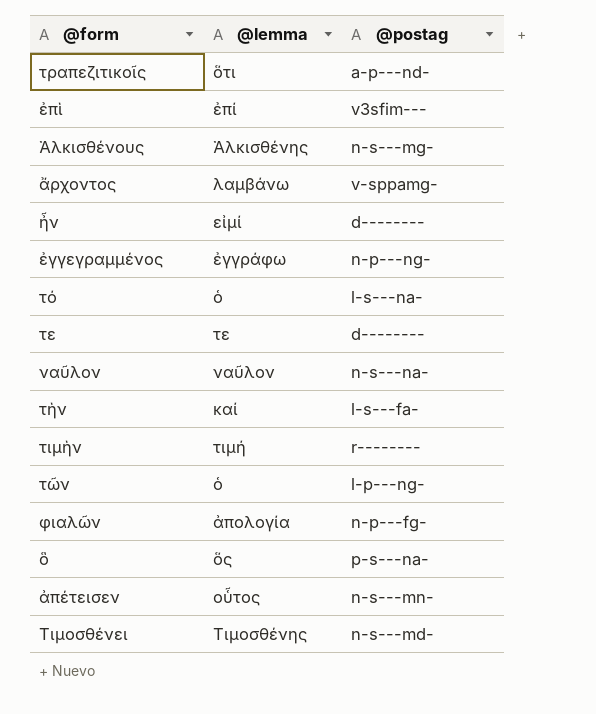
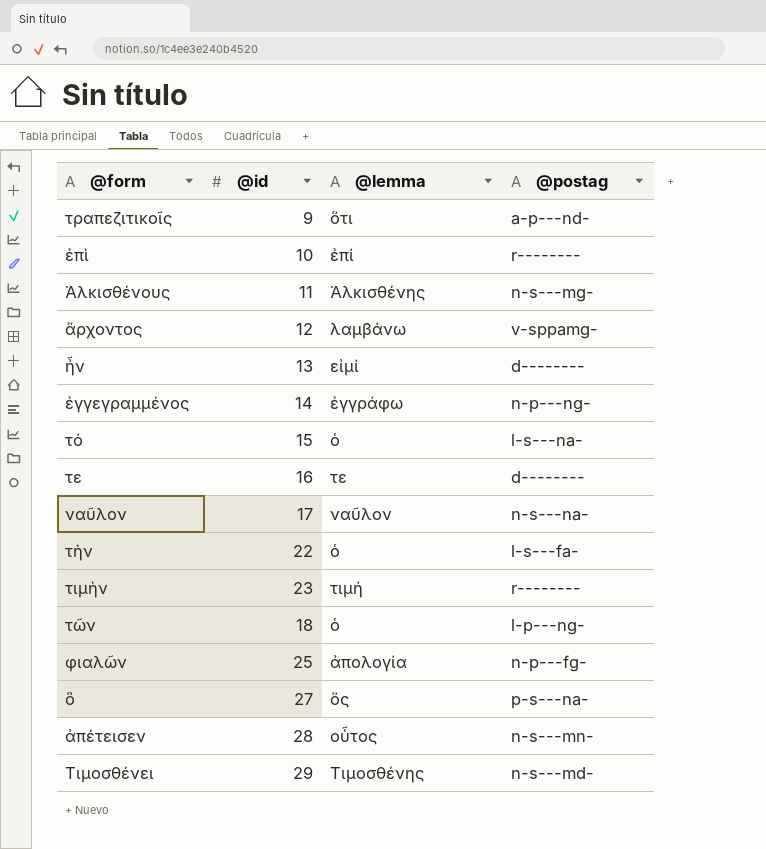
column @id | position: none -> 2
ἐπὶ | @postag: v3sfim--- -> r--------
τὴν | @lemma: καί -> ὁ

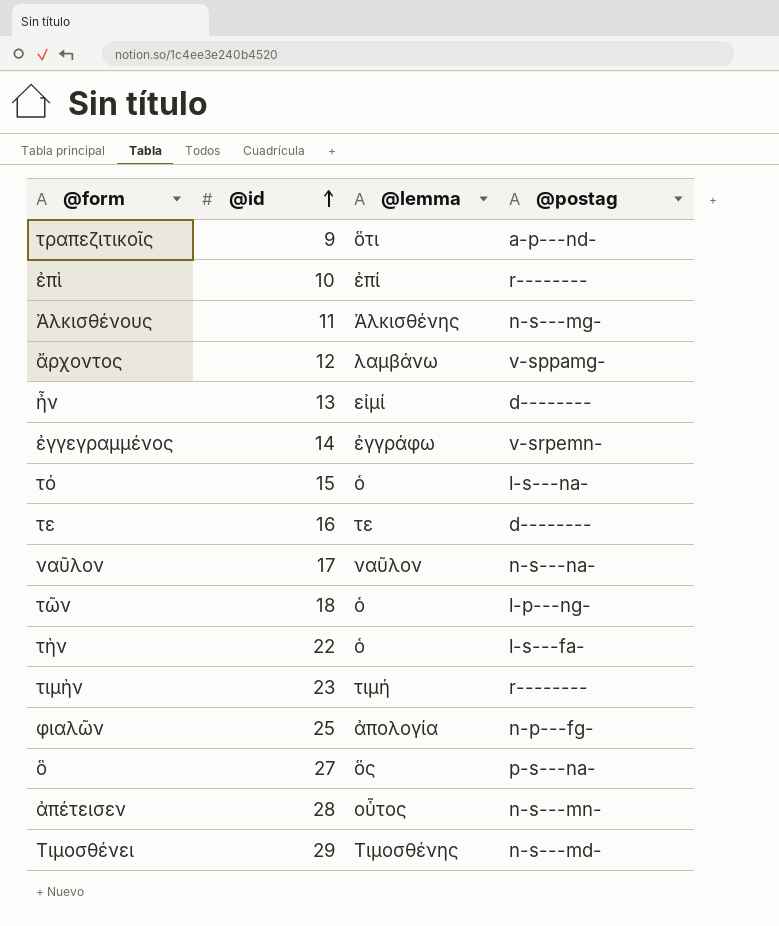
row order: none -> @id ascending
ἐγγεγραμμένος | @postag: n-p---ng- -> v-srpemn-

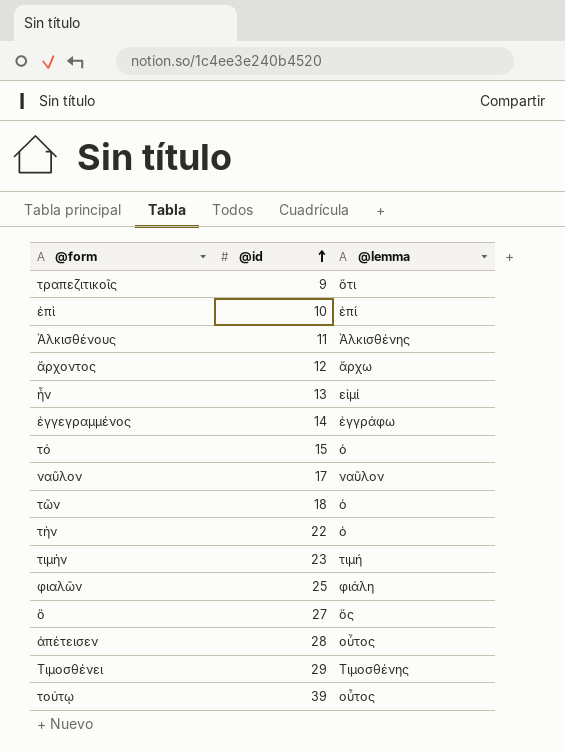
column @postag | position: 4 -> none
row τε: 16 | τε | d-------- -> none
ἄρχοντος | @lemma: λαμβάνω -> ἄρχω
φιαλῶν | @lemma: ἀπολογία -> φιάλη
row τούτῳ: none -> 39 | οὗτος

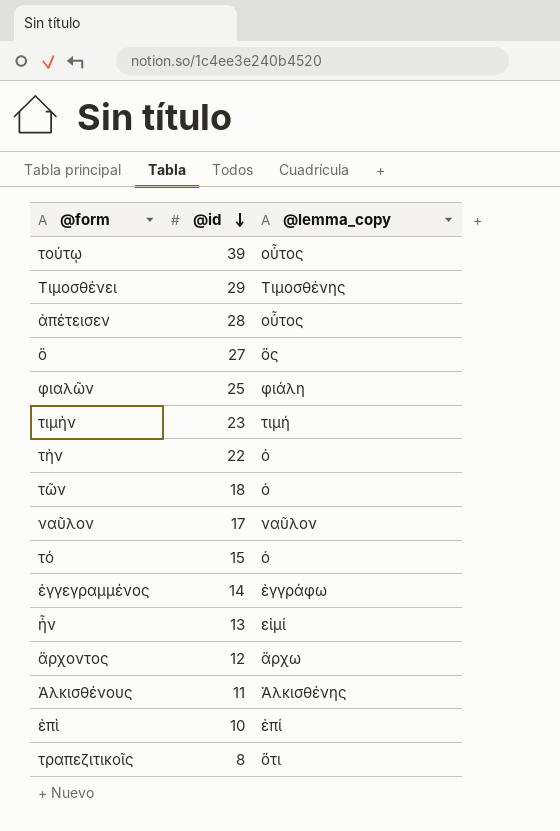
row order: @id ascending -> @id descending
column name: @lemma -> @lemma_copy
τραπεζιτικοῖς | @id: 9 -> 8

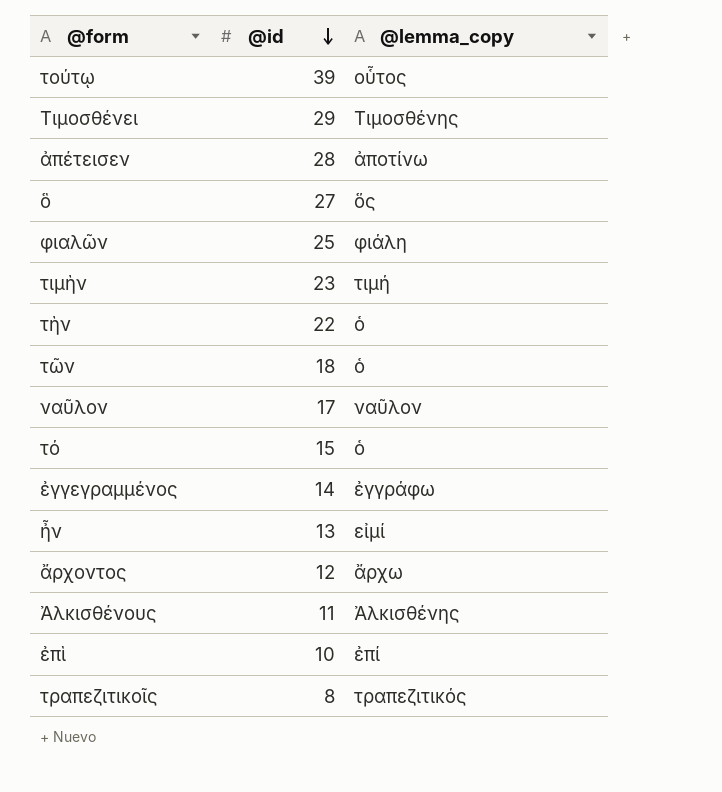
ἀπέτεισεν | @lemma_copy: οὗτος -> ἀποτίνω
τραπεζιτικοῖς | @lemma_copy: ὅτι -> τραπεζιτικός

